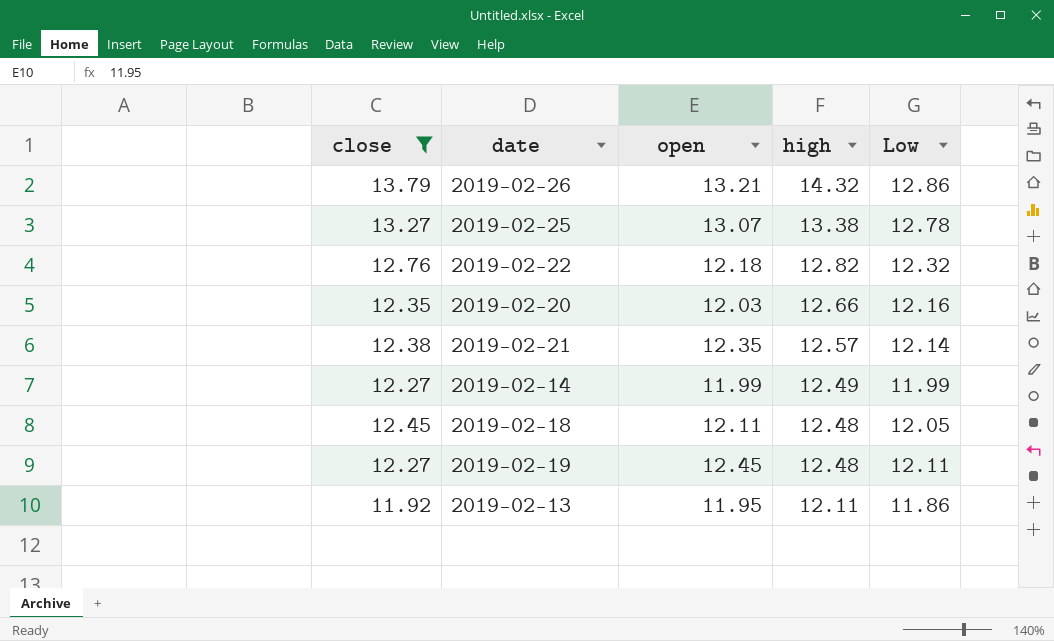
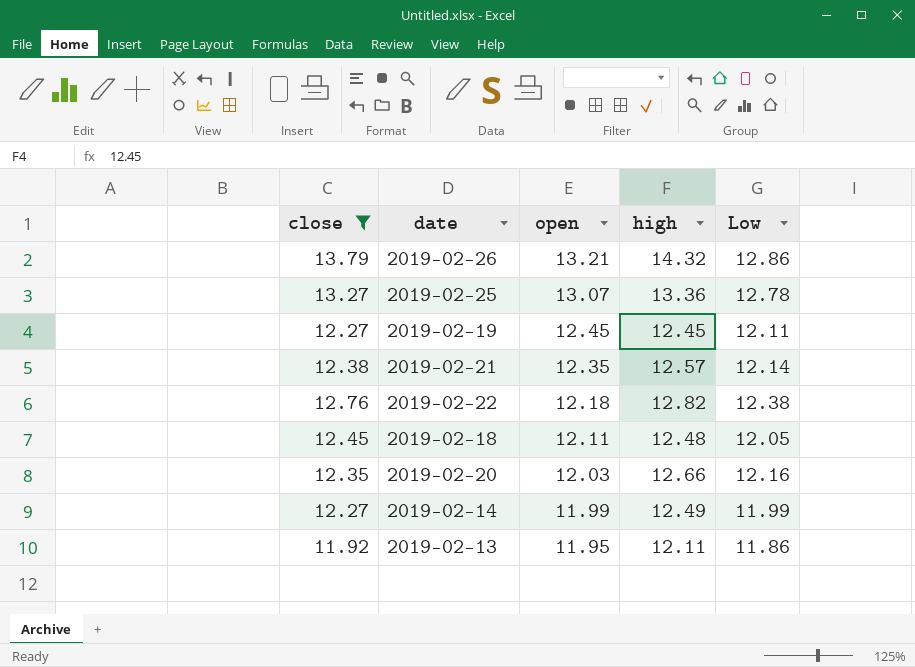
row order: high descending -> open descending
2019-02-25 | high: 13.38 -> 13.36
2019-02-19 | high: 12.48 -> 12.45
2019-02-22 | Low: 12.32 -> 12.38

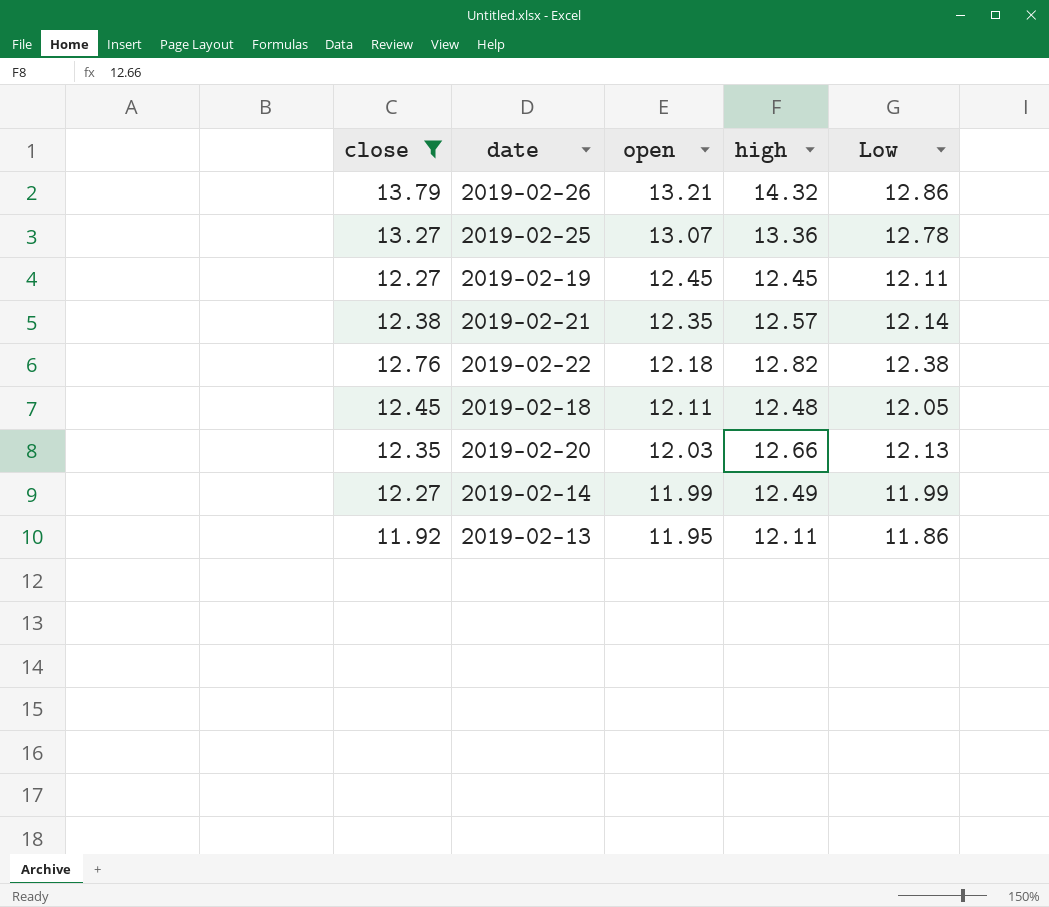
2019-02-20 | Low: 12.16 -> 12.13

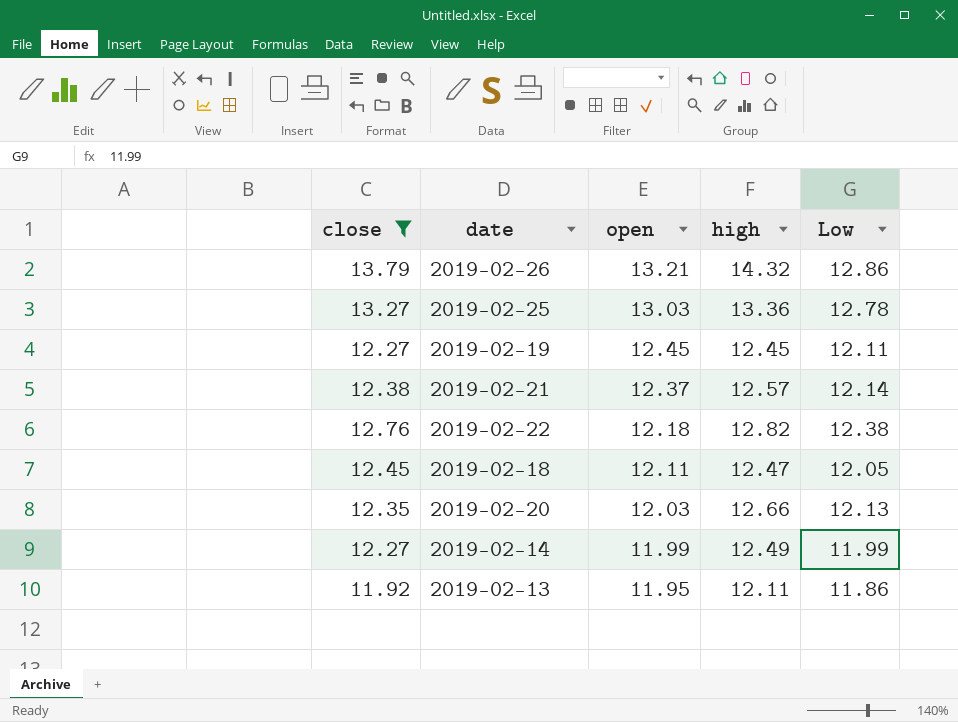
2019-02-25 | open: 13.07 -> 13.03
2019-02-21 | open: 12.35 -> 12.37
2019-02-18 | high: 12.48 -> 12.47

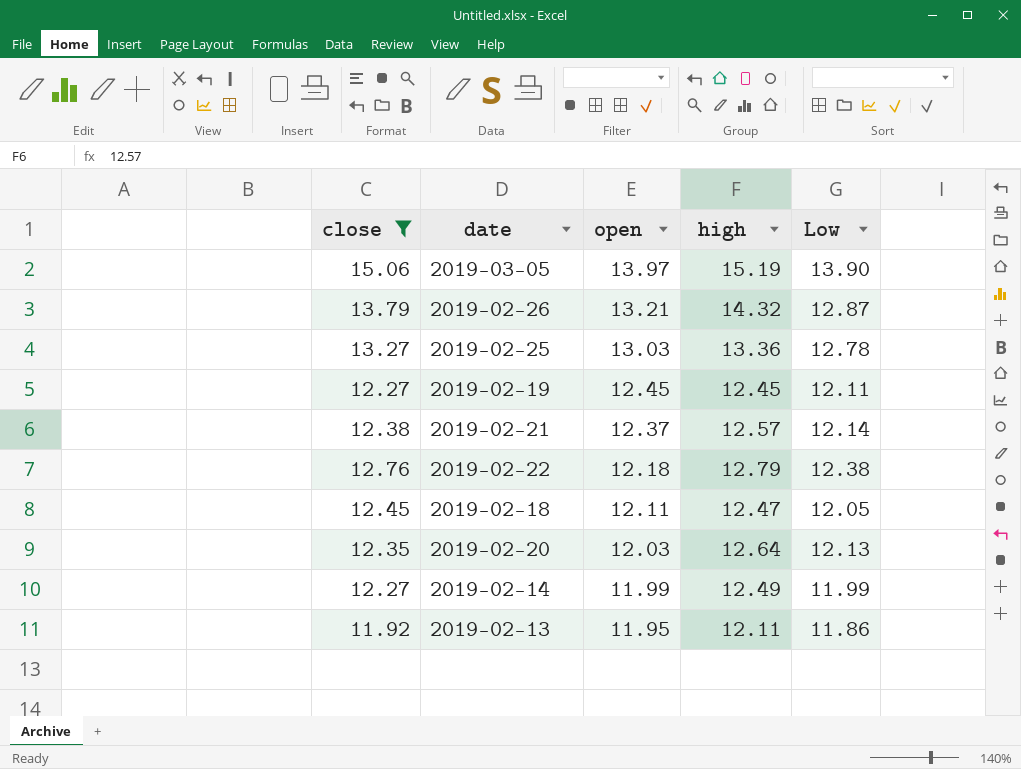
row 2019-03-05: none -> 15.06 | 13.97 | 15.19 | 13.90
2019-02-26 | Low: 12.86 -> 12.87
2019-02-22 | high: 12.82 -> 12.79
2019-02-20 | high: 12.66 -> 12.64

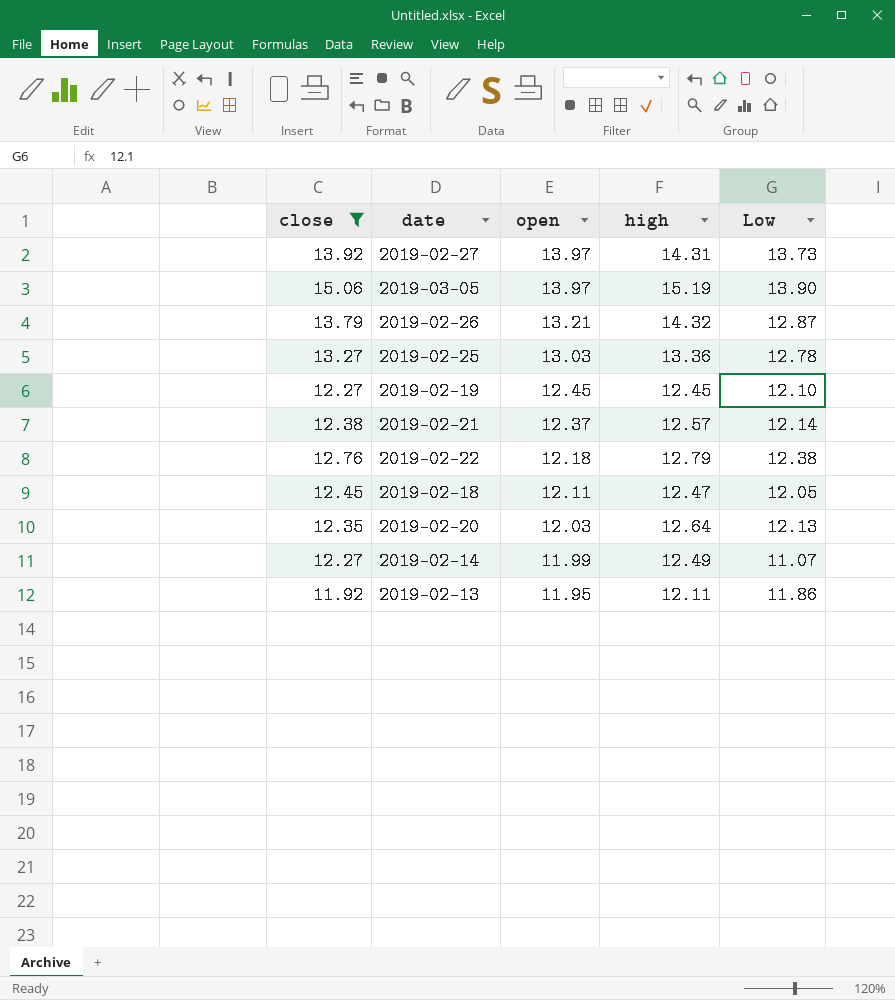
row 2019-02-27: none -> 13.92 | 13.97 | 14.31 | 13.73
2019-02-19 | Low: 12.11 -> 12.10
2019-02-14 | Low: 11.99 -> 11.07

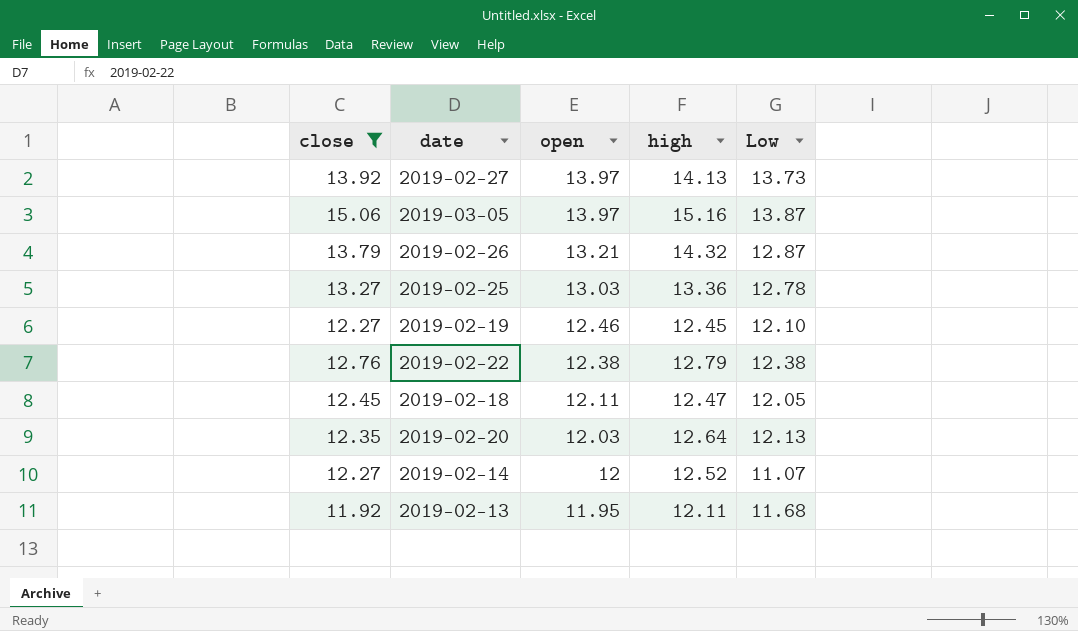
row 2019-02-21: 12.38 | 12.37 | 12.57 | 12.14 -> none
2019-02-27 | high: 14.31 -> 14.13
2019-03-05 | high: 15.19 -> 15.16
2019-03-05 | Low: 13.90 -> 13.87
2019-02-19 | open: 12.45 -> 12.46
2019-02-22 | open: 12.18 -> 12.38
2019-02-14 | open: 11.99 -> 12
2019-02-14 | high: 12.49 -> 12.52
2019-02-13 | Low: 11.86 -> 11.68

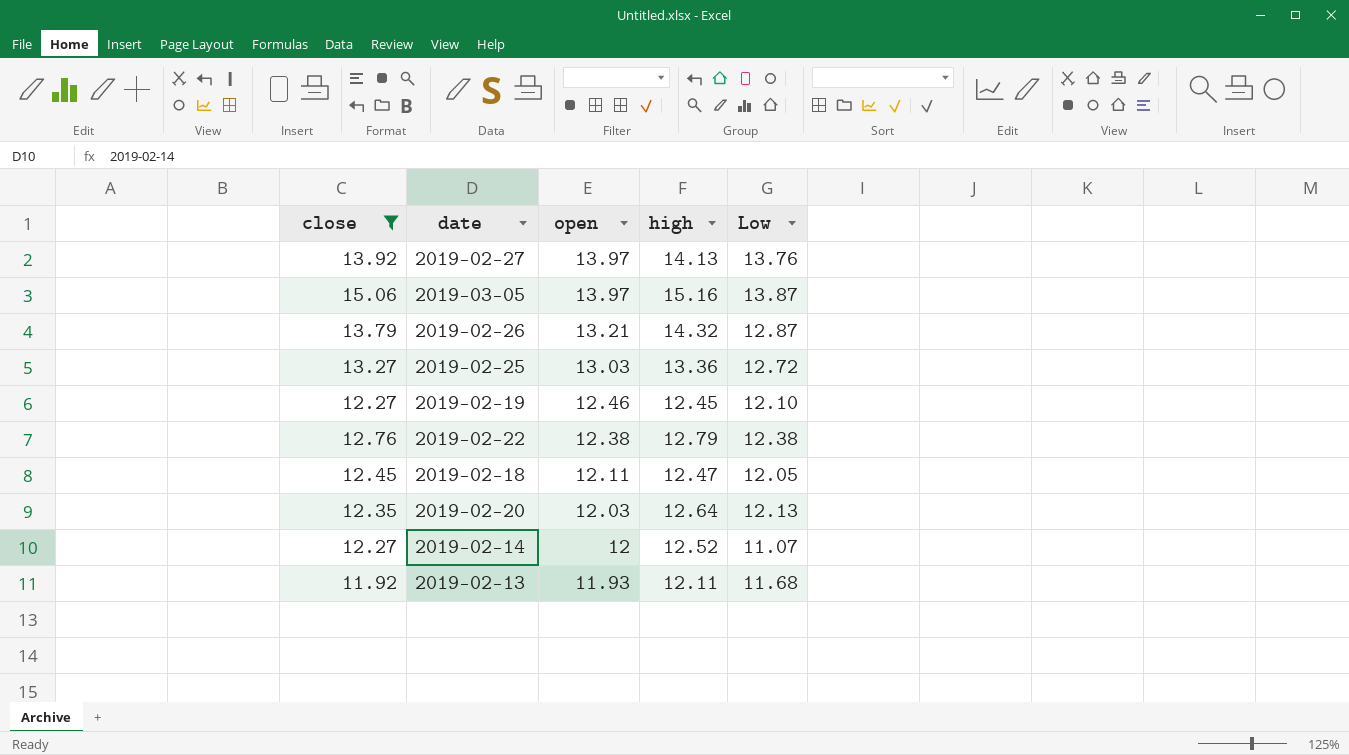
2019-02-27 | Low: 13.73 -> 13.76
2019-02-25 | Low: 12.78 -> 12.72
2019-02-13 | open: 11.95 -> 11.93

